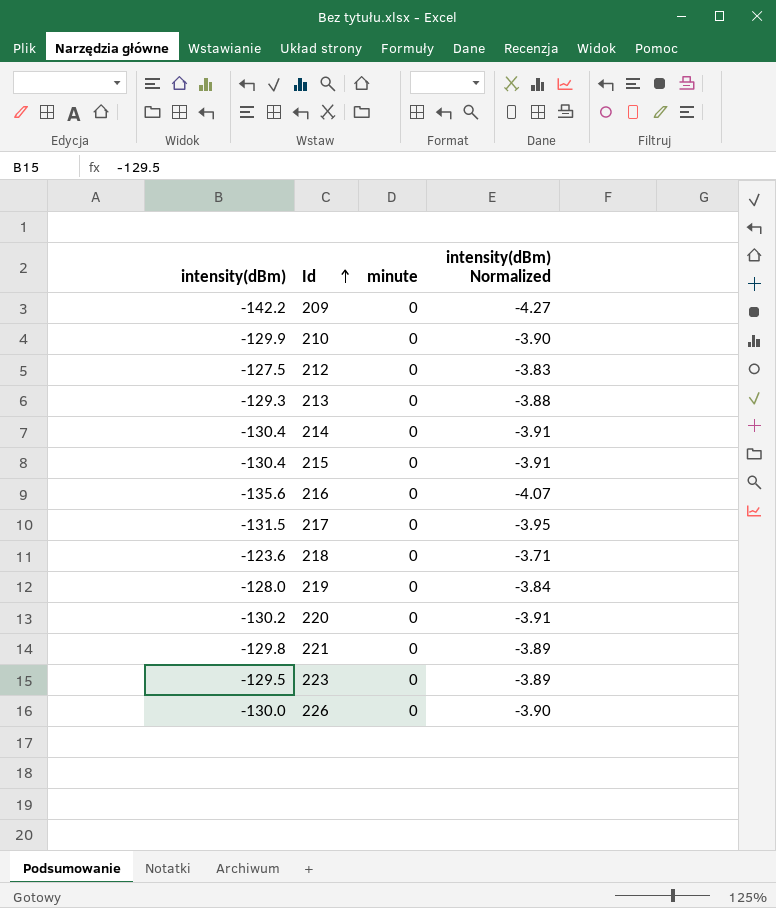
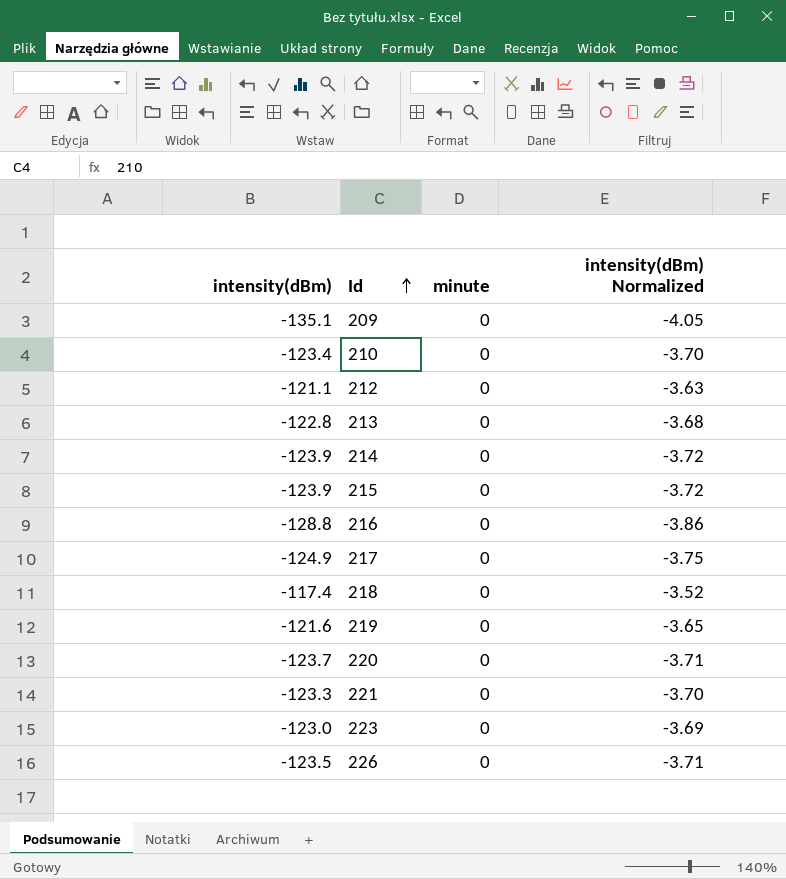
209 | intensity(dBm): -142.2 -> -135.1
209 | intensity(dBm) Normalized: -4.27 -> -4.05
210 | intensity(dBm): -129.9 -> -123.4
210 | intensity(dBm) Normalized: -3.90 -> -3.70
212 | intensity(dBm): -127.5 -> -121.1
212 | intensity(dBm) Normalized: -3.83 -> -3.63
213 | intensity(dBm): -129.3 -> -122.8
213 | intensity(dBm) Normalized: -3.88 -> -3.68
214 | intensity(dBm): -130.4 -> -123.9
214 | intensity(dBm) Normalized: -3.91 -> -3.72
215 | intensity(dBm): -130.4 -> -123.9
215 | intensity(dBm) Normalized: -3.91 -> -3.72
216 | intensity(dBm): -135.6 -> -128.8
216 | intensity(dBm) Normalized: -4.07 -> -3.86
217 | intensity(dBm): -131.5 -> -124.9
217 | intensity(dBm) Normalized: -3.95 -> -3.75
218 | intensity(dBm): -123.6 -> -117.4
218 | intensity(dBm) Normalized: -3.71 -> -3.52
219 | intensity(dBm): -128.0 -> -121.6
219 | intensity(dBm) Normalized: -3.84 -> -3.65
220 | intensity(dBm): -130.2 -> -123.7
220 | intensity(dBm) Normalized: -3.91 -> -3.71
221 | intensity(dBm): -129.8 -> -123.3
221 | intensity(dBm) Normalized: -3.89 -> -3.70
223 | intensity(dBm): -129.5 -> -123.0
223 | intensity(dBm) Normalized: -3.89 -> -3.69
226 | intensity(dBm): -130.0 -> -123.5
226 | intensity(dBm) Normalized: -3.90 -> -3.71

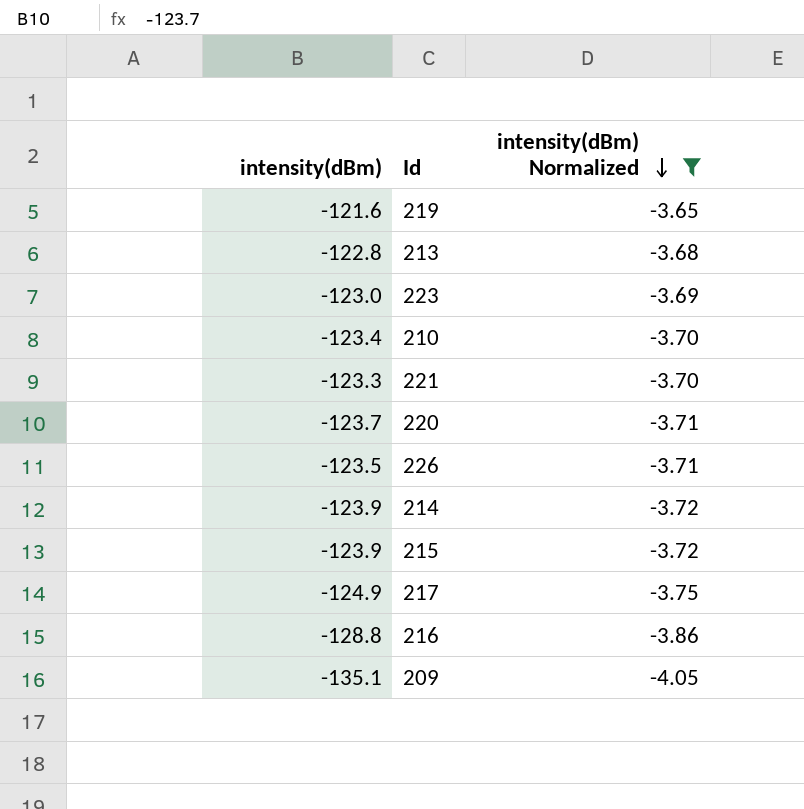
filter: none -> intensity(dBm) Normalized <= -3.65
row order: Id ascending -> intensity(dBm) Normalized descending
column minute | position: 3 -> none

